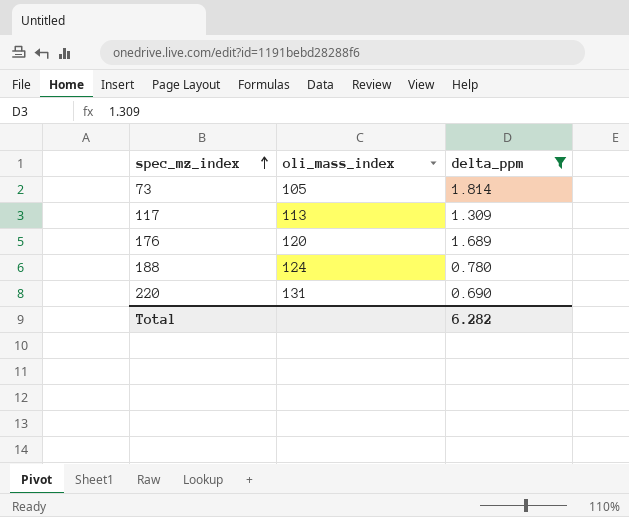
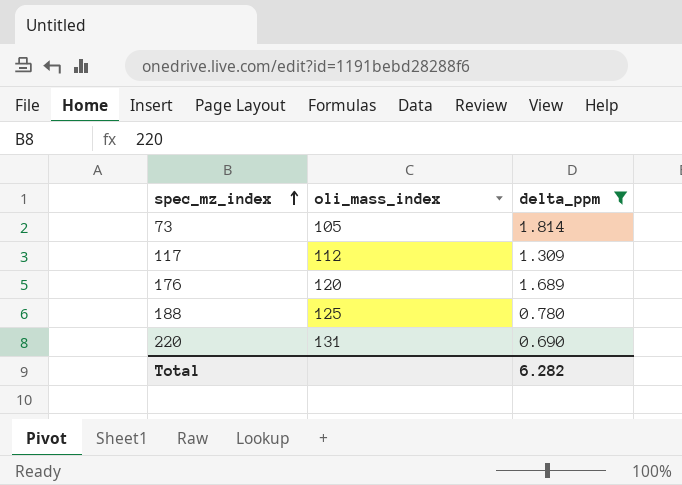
117 | oli_mass_index: 113 -> 112
188 | oli_mass_index: 124 -> 125

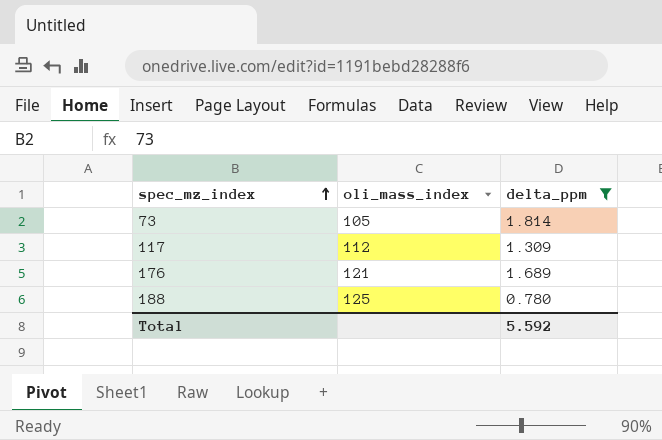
row 220: 131 | 0.690 -> none
176 | oli_mass_index: 120 -> 121
Total | delta_ppm: 6.282 -> 5.592

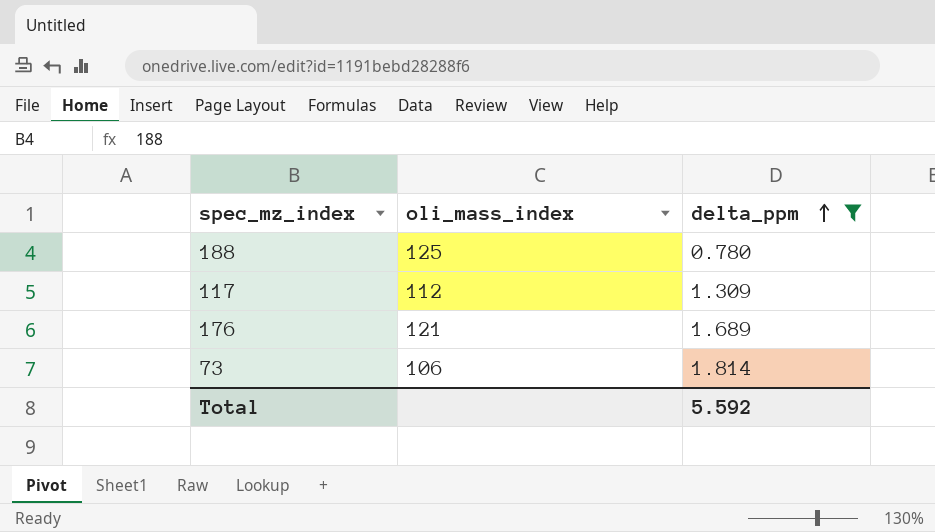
row order: spec_mz_index ascending -> delta_ppm ascending
73 | oli_mass_index: 105 -> 106

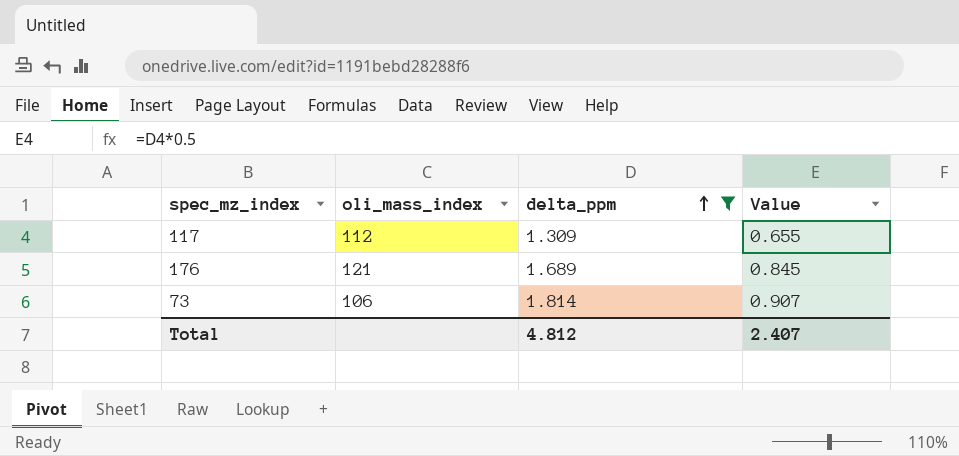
column Value | formula: none -> [delta_ppm] * 0.5
row 188: 125 | 0.780 -> none
Total | delta_ppm: 5.592 -> 4.812

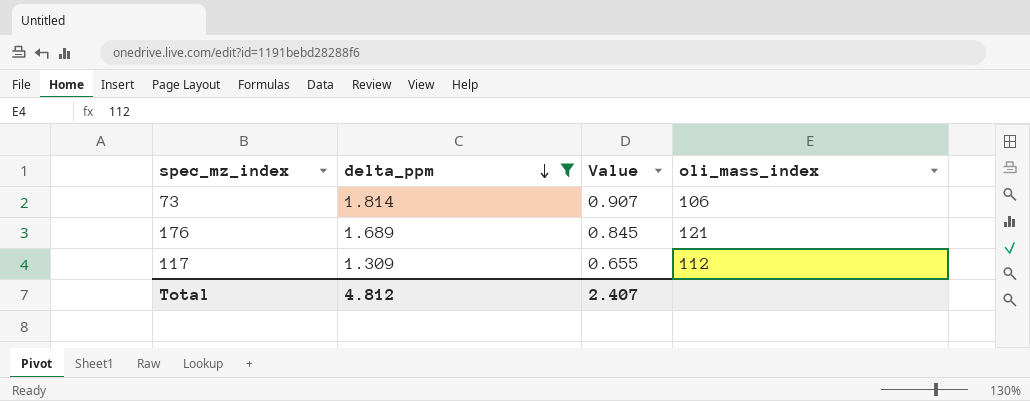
row order: delta_ppm ascending -> delta_ppm descending
column oli_mass_index | position: 2 -> 4

